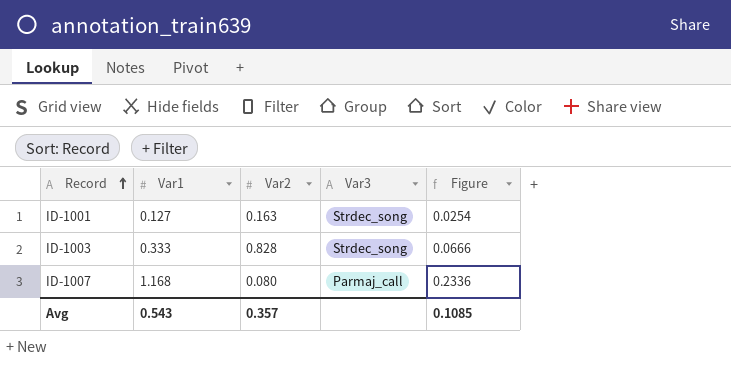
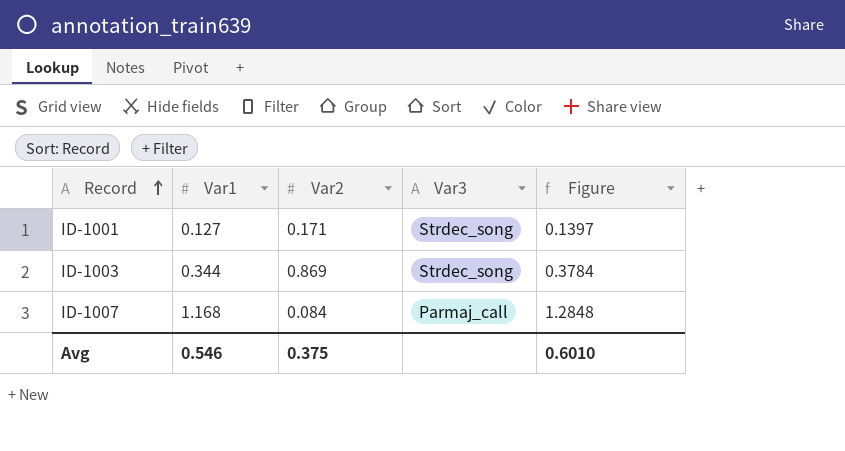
column Figure | formula: [Var1] * 0.2 -> [Var1] * 1.1
ID-1001 | Var2: 0.163 -> 0.171
ID-1003 | Var1: 0.333 -> 0.344
ID-1003 | Var2: 0.828 -> 0.869
ID-1007 | Var2: 0.080 -> 0.084
Avg | Var1: 0.543 -> 0.546
Avg | Var2: 0.357 -> 0.375
Avg | Figure: 0.1085 -> 0.6010

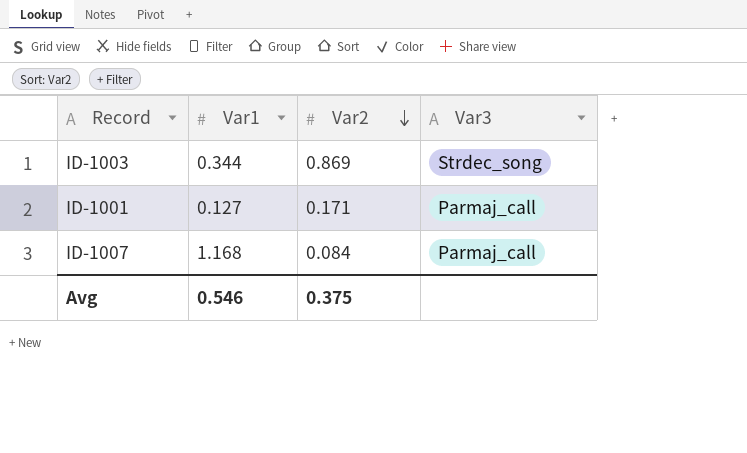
row order: Record ascending -> Var2 descending
column Figure | formula: [Var1] * 1.1 -> none
ID-1001 | Var3: Strdec_song -> Parmaj_call

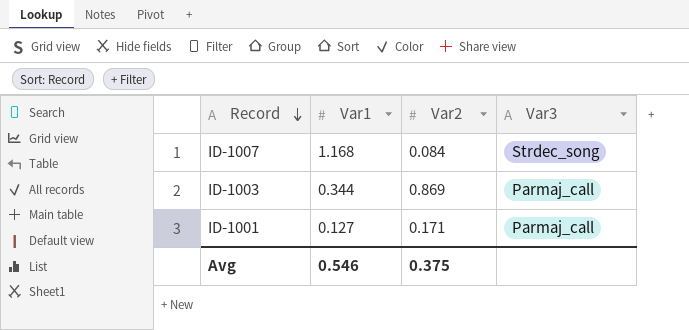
row order: Var2 descending -> Record descending
ID-1007 | Var3: Parmaj_call -> Strdec_song
ID-1003 | Var3: Strdec_song -> Parmaj_call

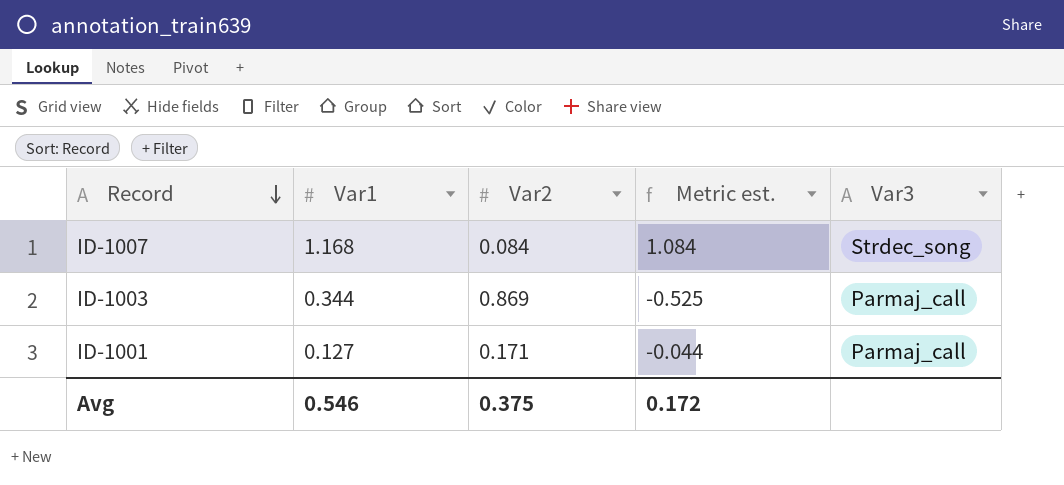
column Metric est. | formula: none -> [Var1] - [Var2]

